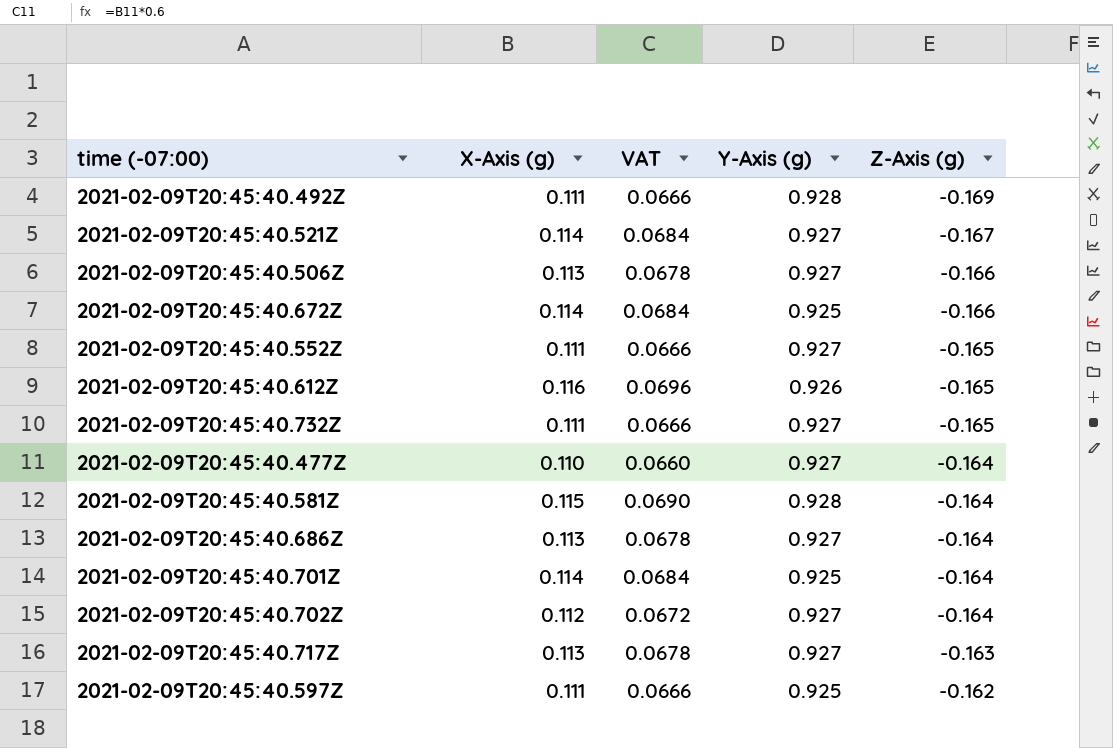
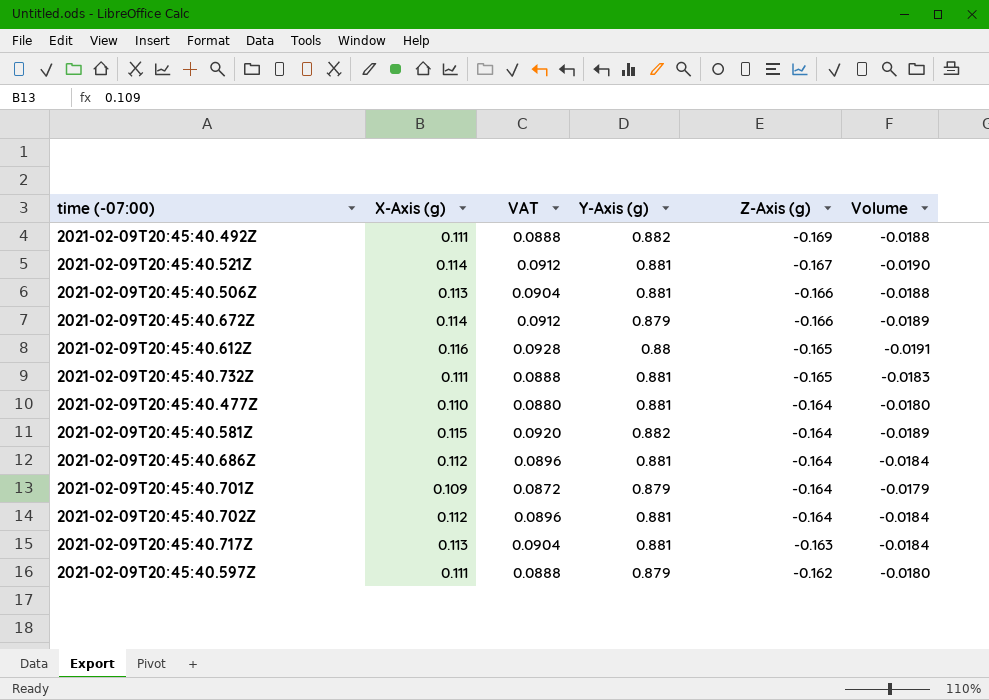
column VAT | formula: [X-Axis (g)] * 0.6 -> [X-Axis (g)] * 0.8
column Volume | formula: none -> [X-Axis (g)] * [Z-Axis (g)]
row 2021-02-09T20:45:40.552Z: 0.111 | 0.0666 | 0.927 | -0.165 -> none
2021-02-09T20:45:40.492Z | Y-Axis (g): 0.928 -> 0.882
2021-02-09T20:45:40.521Z | Y-Axis (g): 0.927 -> 0.881
2021-02-09T20:45:40.506Z | Y-Axis (g): 0.927 -> 0.881
2021-02-09T20:45:40.672Z | Y-Axis (g): 0.925 -> 0.879
2021-02-09T20:45:40.612Z | Y-Axis (g): 0.926 -> 0.88
2021-02-09T20:45:40.732Z | Y-Axis (g): 0.927 -> 0.881
2021-02-09T20:45:40.477Z | Y-Axis (g): 0.927 -> 0.881
2021-02-09T20:45:40.581Z | Y-Axis (g): 0.928 -> 0.882
2021-02-09T20:45:40.686Z | X-Axis (g): 0.113 -> 0.112
2021-02-09T20:45:40.686Z | Y-Axis (g): 0.927 -> 0.881
2021-02-09T20:45:40.701Z | X-Axis (g): 0.114 -> 0.109
2021-02-09T20:45:40.701Z | Y-Axis (g): 0.925 -> 0.879
2021-02-09T20:45:40.702Z | Y-Axis (g): 0.927 -> 0.881
2021-02-09T20:45:40.717Z | Y-Axis (g): 0.927 -> 0.881
2021-02-09T20:45:40.597Z | Y-Axis (g): 0.925 -> 0.879

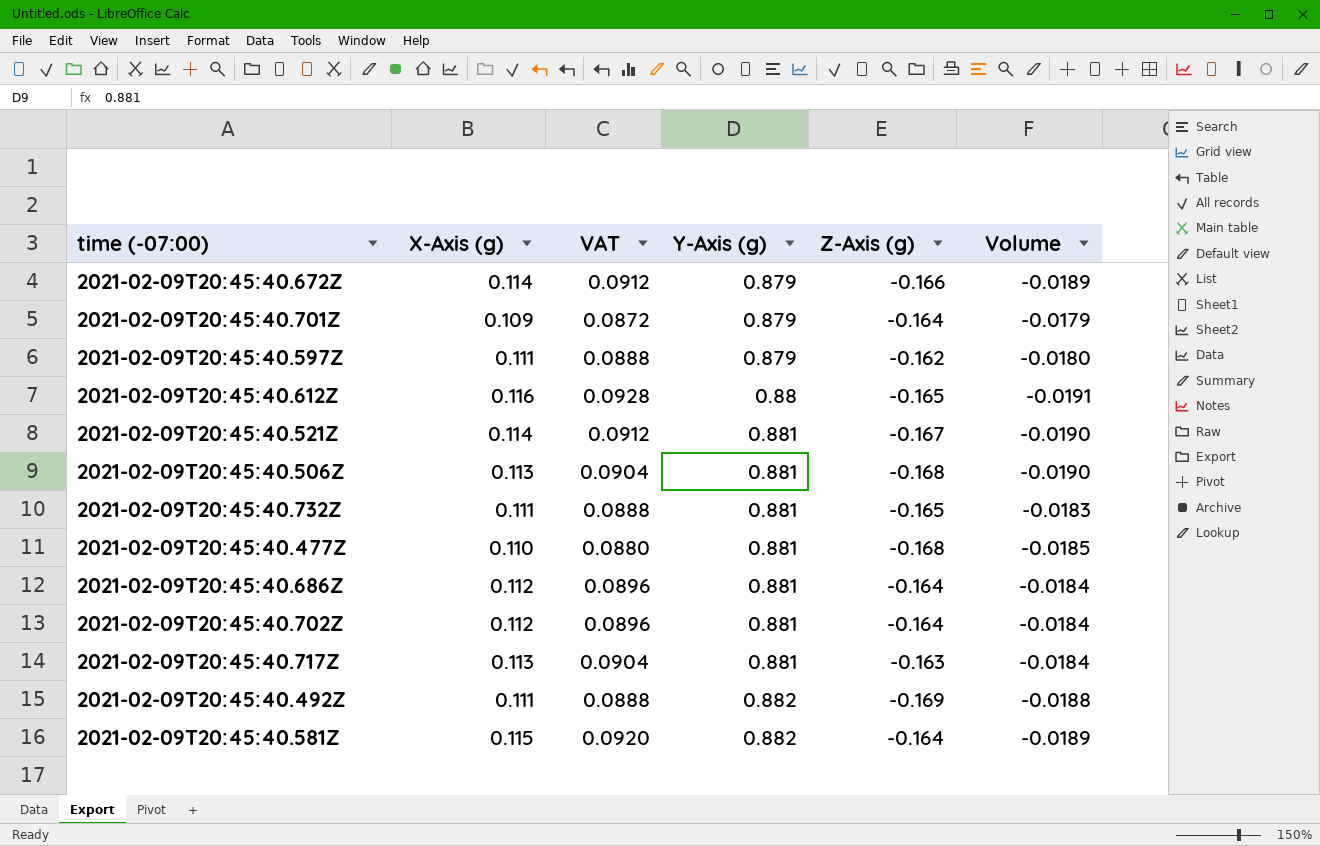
row order: Z-Axis (g) ascending -> Y-Axis (g) ascending
2021-02-09T20:45:40.506Z | Z-Axis (g): -0.166 -> -0.168
2021-02-09T20:45:40.506Z | Volume: -0.0188 -> -0.0190
2021-02-09T20:45:40.477Z | Z-Axis (g): -0.164 -> -0.168
2021-02-09T20:45:40.477Z | Volume: -0.0180 -> -0.0185

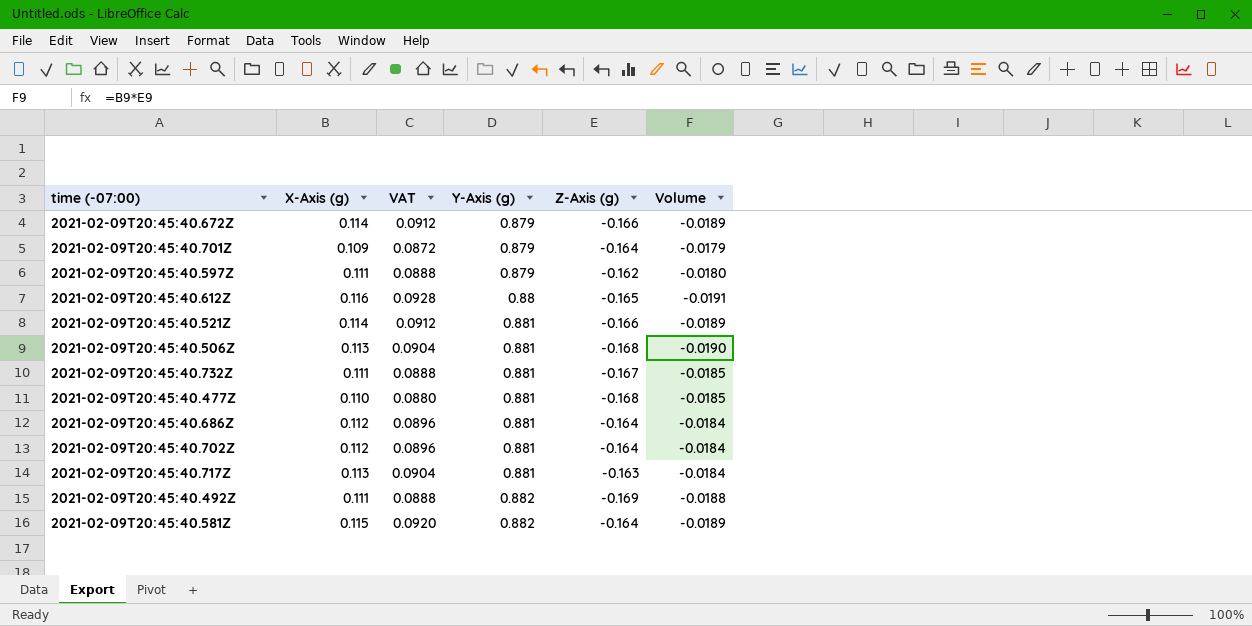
2021-02-09T20:45:40.521Z | Z-Axis (g): -0.167 -> -0.166
2021-02-09T20:45:40.521Z | Volume: -0.0190 -> -0.0189
2021-02-09T20:45:40.732Z | Z-Axis (g): -0.165 -> -0.167
2021-02-09T20:45:40.732Z | Volume: -0.0183 -> -0.0185

